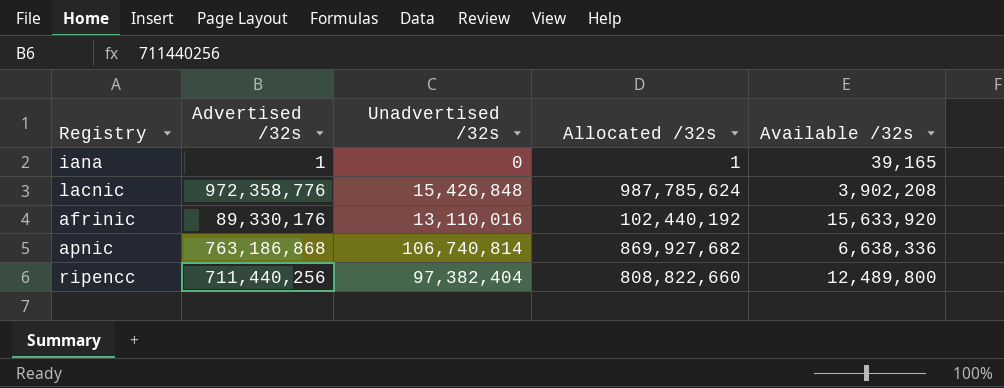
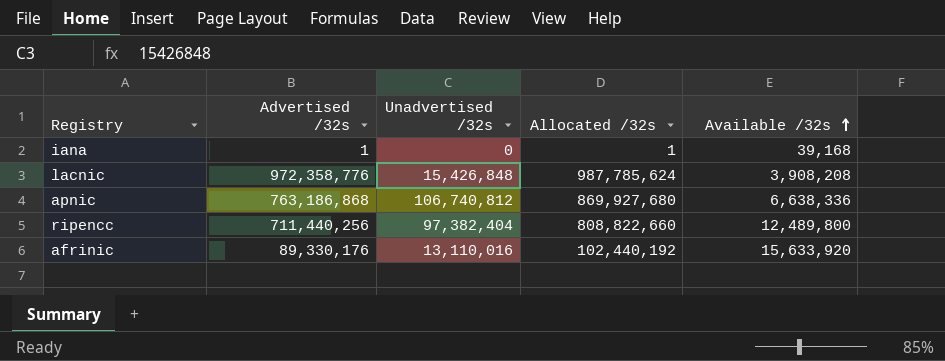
row order: none -> Available /32s ascending
iana | Available /32s: 39,165 -> 39,168
lacnic | Available /32s: 3,902,208 -> 3,908,208
apnic | Unadvertised /32s: 106,740,814 -> 106,740,812
apnic | Allocated /32s: 869,927,682 -> 869,927,680

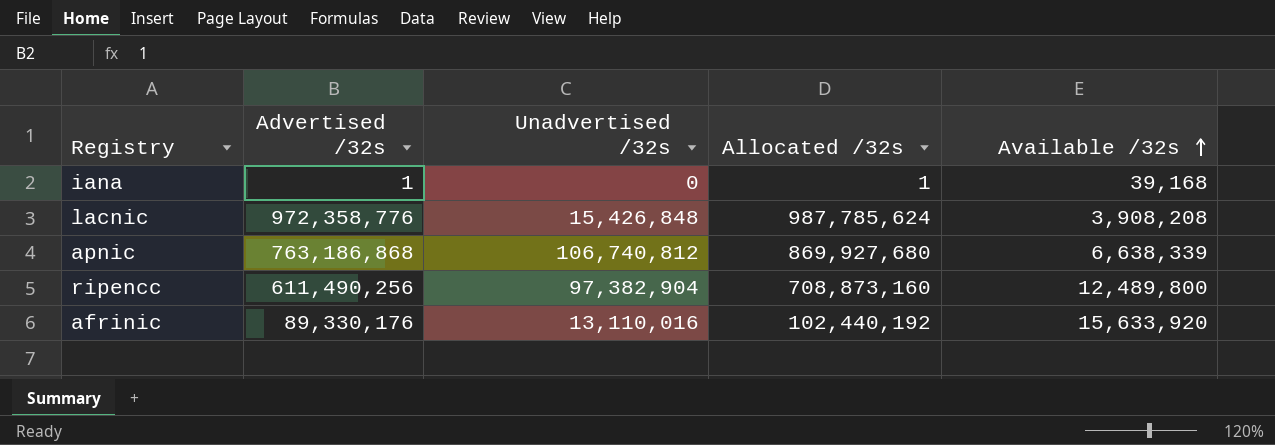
apnic | Available /32s: 6,638,336 -> 6,638,339
ripencc | Advertised /32s: 711,440,256 -> 611,490,256
ripencc | Unadvertised /32s: 97,382,404 -> 97,382,904
ripencc | Allocated /32s: 808,822,660 -> 708,873,160

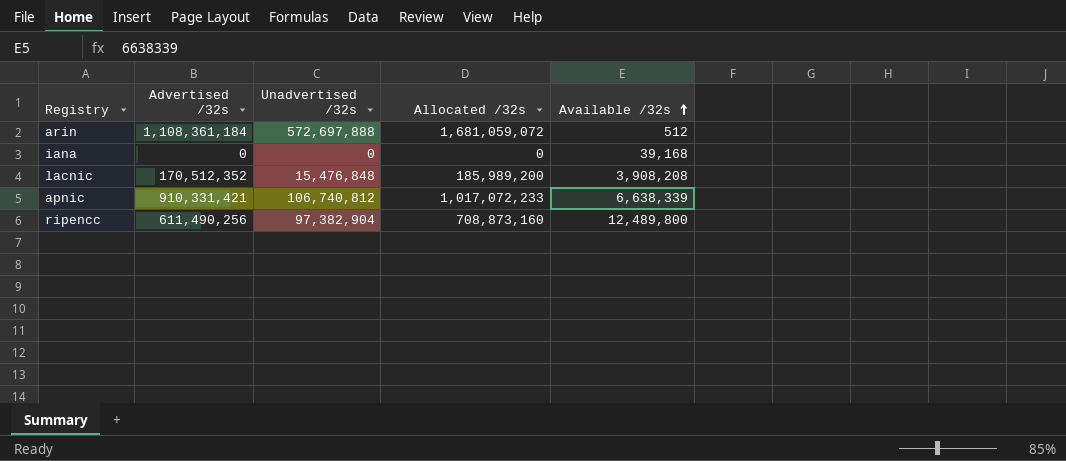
row afrinic: 89,330,176 | 13,110,016 | 102,440,192 | 15,633,920 -> none
row arin: none -> 1,108,361,184 | 572,697,888 | 1,681,059,072 | 512
iana | Advertised /32s: 1 -> 0
iana | Allocated /32s: 1 -> 0
lacnic | Advertised /32s: 972,358,776 -> 170,512,352
lacnic | Unadvertised /32s: 15,426,848 -> 15,476,848
lacnic | Allocated /32s: 987,785,624 -> 185,989,200
apnic | Advertised /32s: 763,186,868 -> 910,331,421
apnic | Allocated /32s: 869,927,680 -> 1,017,072,233

